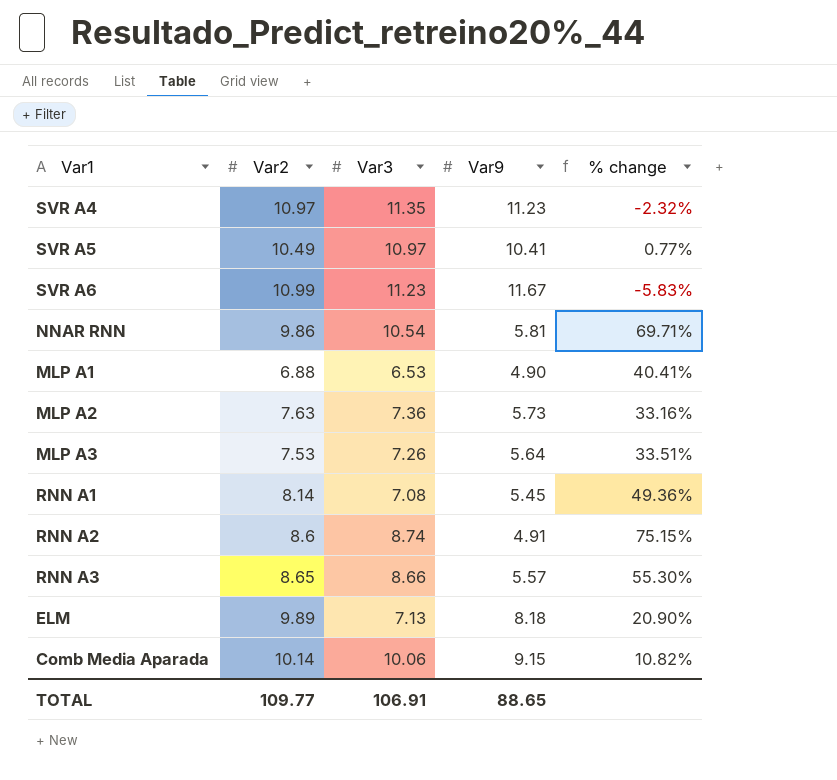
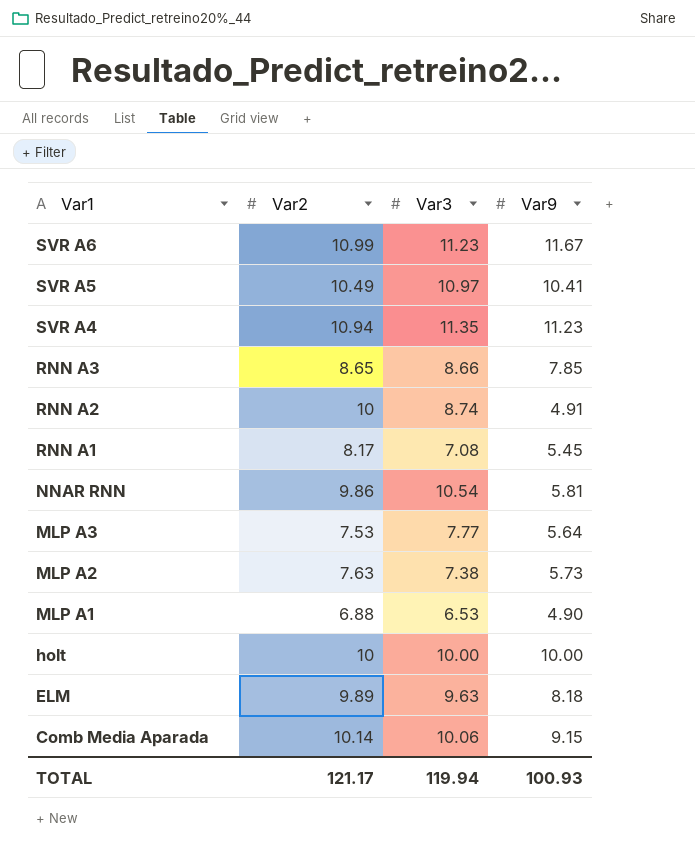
row order: none -> Var1 descending
column % change | formula: ([Var2] - [Var9]) / [Var9] -> none
SVR A4 | Var2: 10.97 -> 10.94
RNN A3 | Var9: 5.57 -> 7.85
RNN A2 | Var2: 8.6 -> 10
RNN A1 | Var2: 8.14 -> 8.17
MLP A3 | Var3: 7.26 -> 7.77
MLP A2 | Var3: 7.36 -> 7.38
row holt: none -> 10 | 10.00 | 10.00
ELM | Var3: 7.13 -> 9.63
TOTAL | Var2: 109.77 -> 121.17
TOTAL | Var3: 106.91 -> 119.94
TOTAL | Var9: 88.65 -> 100.93

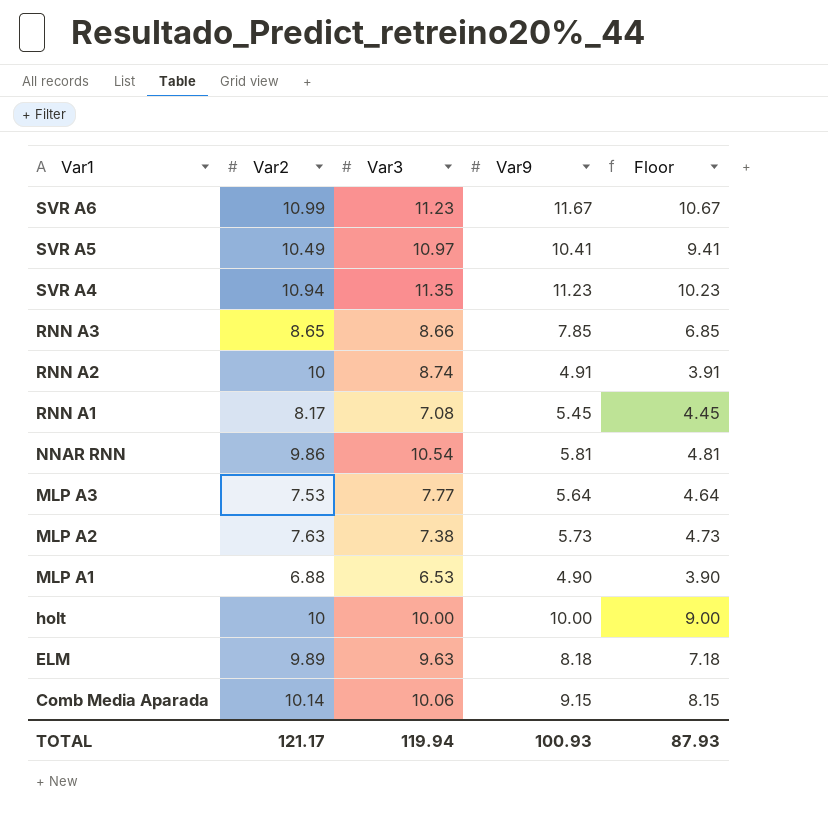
column Floor | formula: none -> [Var9] - 1

